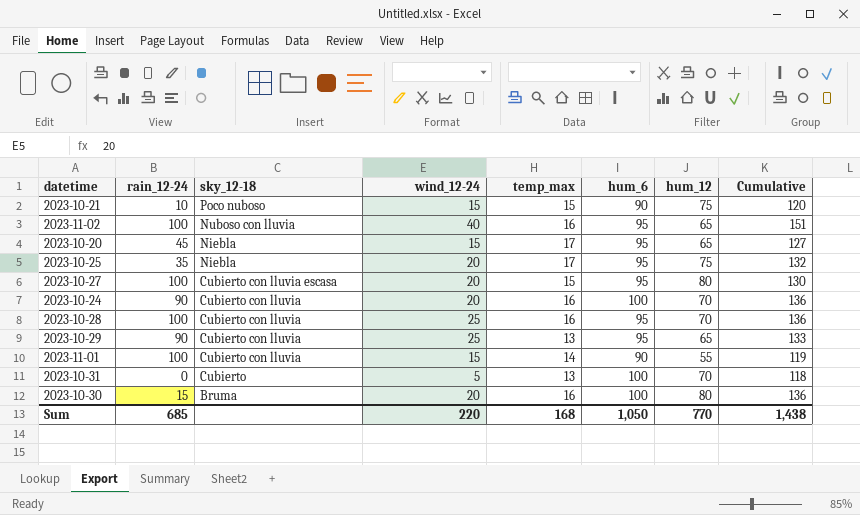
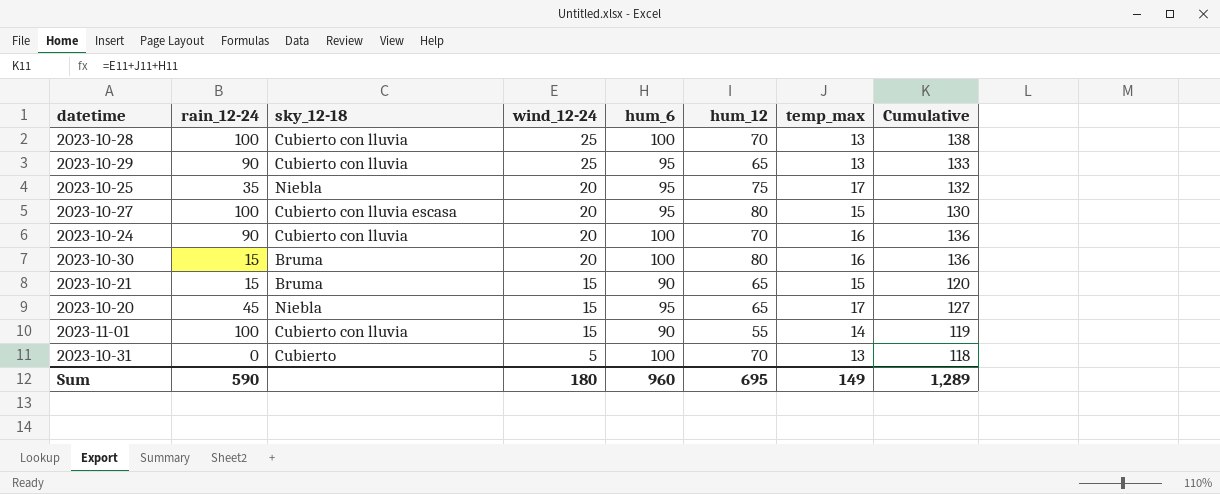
row order: sky_12-18 descending -> wind_12-24 descending
column temp_max | position: 5 -> 7
row 2023-11-02: 100 | Nuboso con lluvia | 40 | 16 | 95 | 65 | 151 -> none
2023-10-28 | hum_6: 95 -> 100
2023-10-28 | temp_max: 16 -> 13
2023-10-28 | Cumulative: 136 -> 138
2023-10-21 | rain_12-24: 10 -> 15
2023-10-21 | sky_12-18: Poco nuboso -> Bruma
2023-10-21 | hum_12: 75 -> 65
Sum | rain_12-24: 685 -> 590
Sum | wind_12-24: 220 -> 180
Sum | hum_6: 1,050 -> 960
Sum | hum_12: 770 -> 695
Sum | temp_max: 168 -> 149
Sum | Cumulative: 1,438 -> 1,289

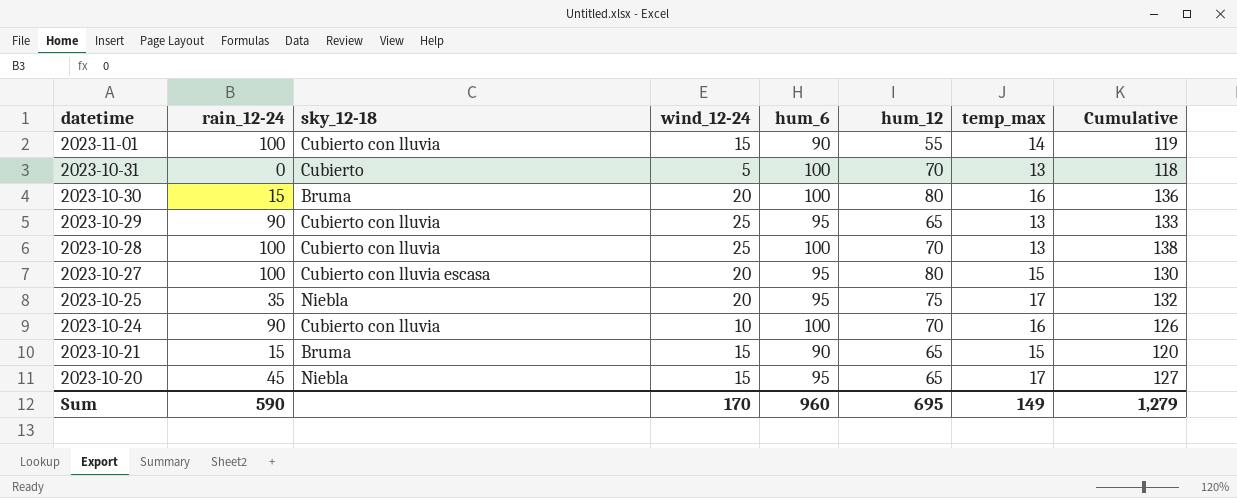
row order: wind_12-24 descending -> datetime descending
2023-10-24 | wind_12-24: 20 -> 10
2023-10-24 | Cumulative: 136 -> 126
Sum | wind_12-24: 180 -> 170
Sum | Cumulative: 1,289 -> 1,279

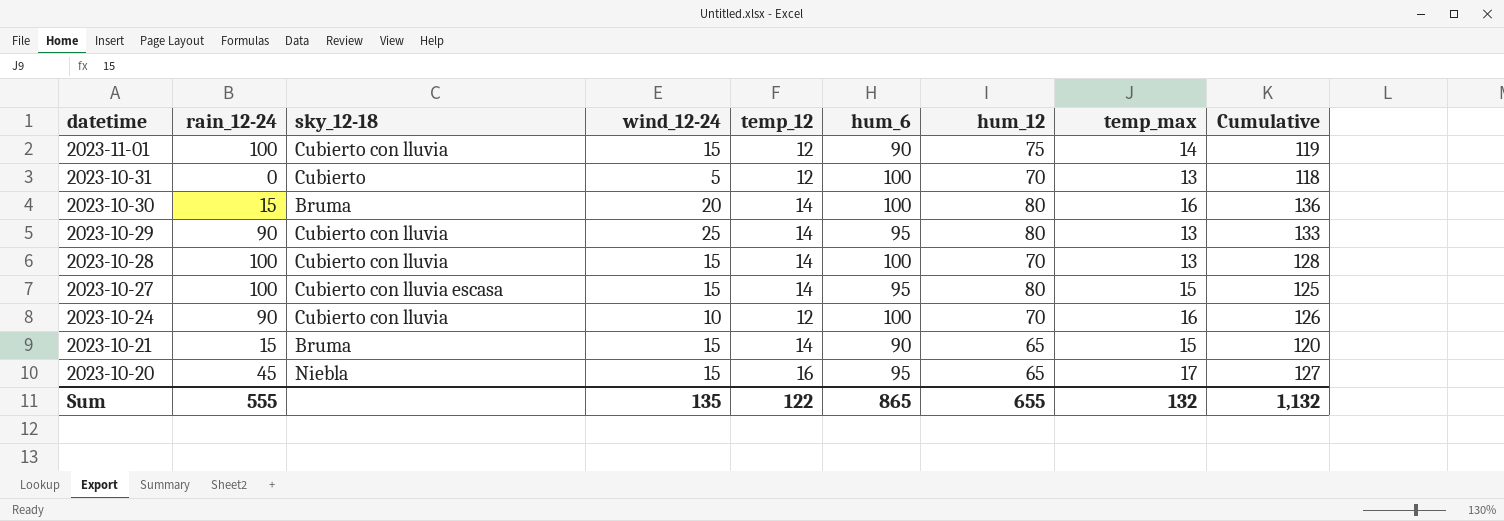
column temp_12 | position: none -> 5
row 2023-10-25: 35 | Niebla | 20 | 95 | 75 | 17 | 132 -> none
2023-11-01 | hum_12: 55 -> 75
2023-10-29 | hum_12: 65 -> 80
2023-10-28 | wind_12-24: 25 -> 15
2023-10-28 | Cumulative: 138 -> 128
2023-10-27 | wind_12-24: 20 -> 15
2023-10-27 | Cumulative: 130 -> 125
Sum | rain_12-24: 590 -> 555
Sum | wind_12-24: 170 -> 135
Sum | hum_6: 960 -> 865
Sum | hum_12: 695 -> 655
Sum | temp_max: 149 -> 132
Sum | Cumulative: 1,279 -> 1,132

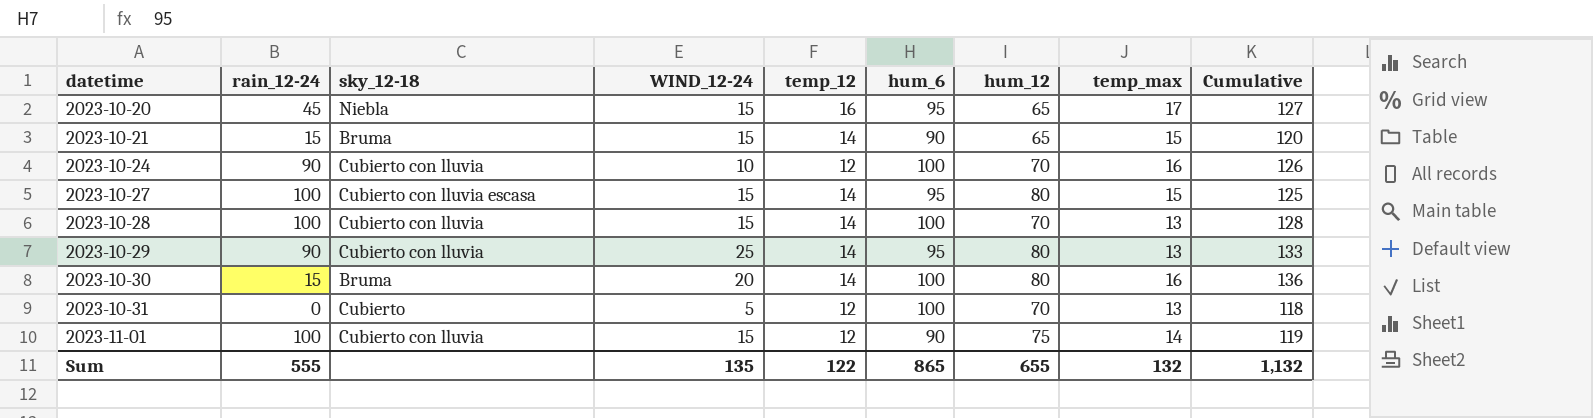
row order: datetime descending -> datetime ascending
column name: wind_12-24 -> WIND_12-24

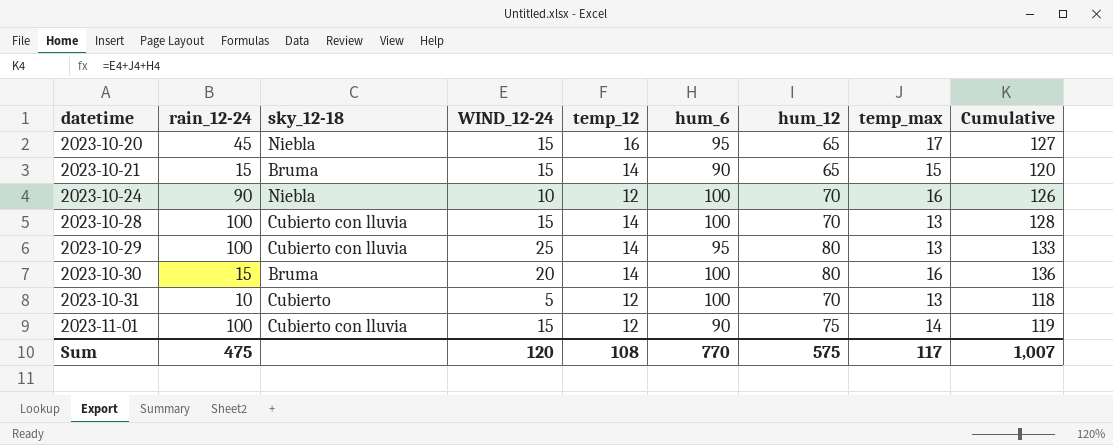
row 2023-10-27: 100 | Cubierto con lluvia escasa | 15 | 14 | 95 | 80 | 15 | 125 -> none
2023-10-24 | sky_12-18: Cubierto con lluvia -> Niebla
2023-10-29 | rain_12-24: 90 -> 100
2023-10-31 | rain_12-24: 0 -> 10
Sum | rain_12-24: 555 -> 475
Sum | WIND_12-24: 135 -> 120
Sum | temp_12: 122 -> 108
Sum | hum_6: 865 -> 770
Sum | hum_12: 655 -> 575
Sum | temp_max: 132 -> 117
Sum | Cumulative: 1,132 -> 1,007

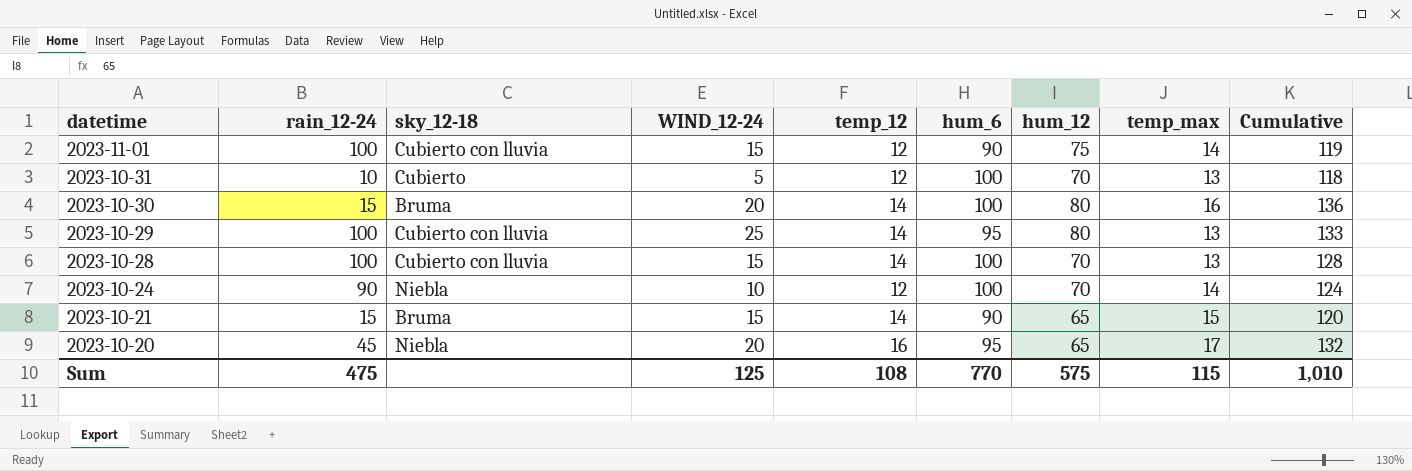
row order: datetime ascending -> datetime descending
2023-10-24 | temp_max: 16 -> 14
2023-10-24 | Cumulative: 126 -> 124
2023-10-20 | WIND_12-24: 15 -> 20
2023-10-20 | Cumulative: 127 -> 132
Sum | WIND_12-24: 120 -> 125
Sum | temp_max: 117 -> 115
Sum | Cumulative: 1,007 -> 1,010

